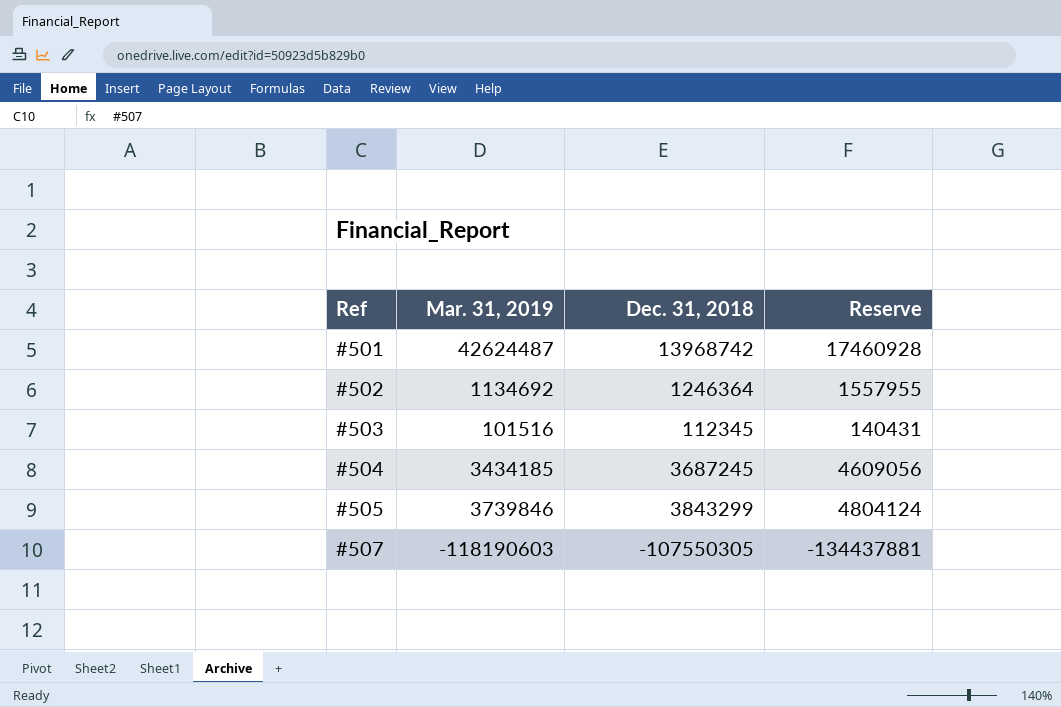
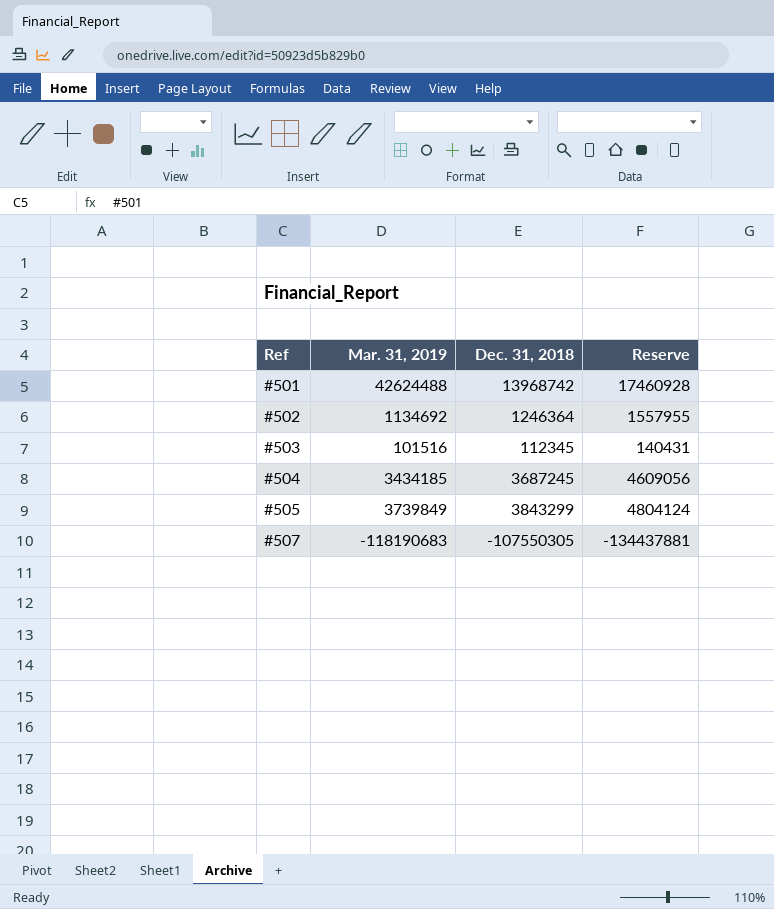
#501 | Mar. 31, 2019: 42624487 -> 42624488
#505 | Mar. 31, 2019: 3739846 -> 3739849
#507 | Mar. 31, 2019: -118190603 -> -118190683

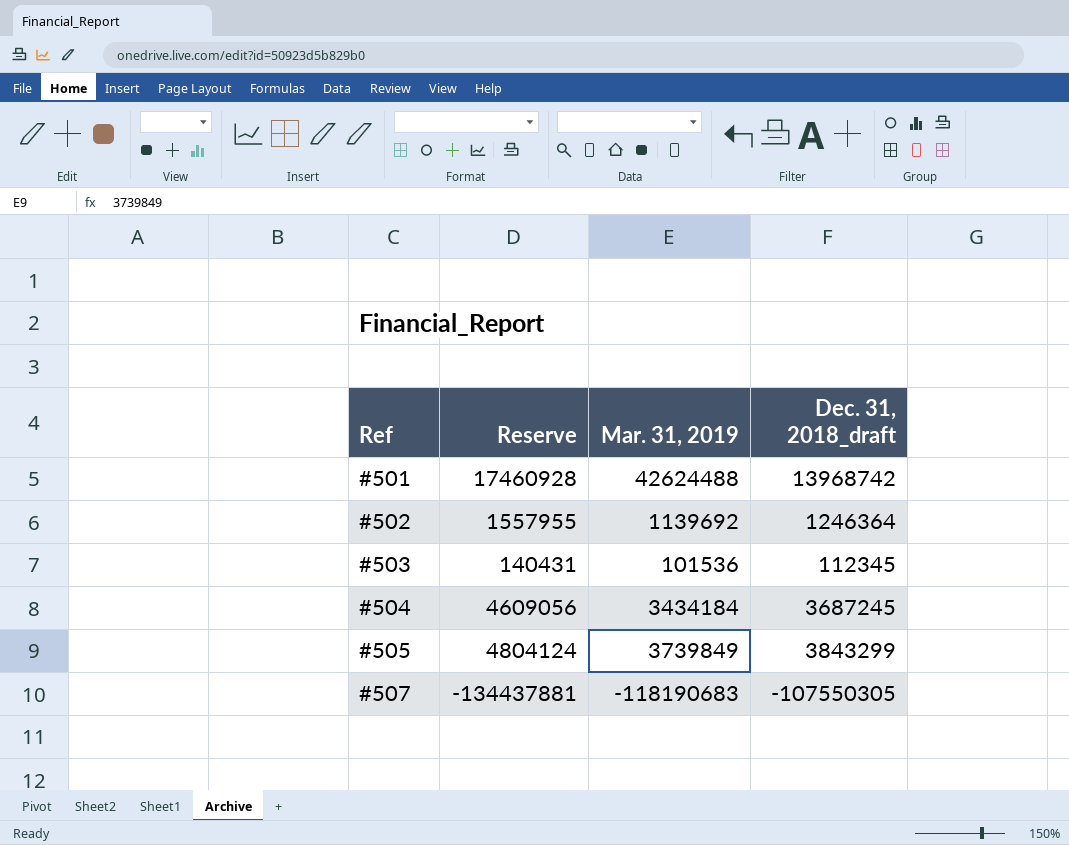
column Reserve | position: 4 -> 2
column name: Dec. 31, 2018 -> Dec. 31, 2018_draft
#502 | Mar. 31, 2019: 1134692 -> 1139692
#503 | Mar. 31, 2019: 101516 -> 101536
#504 | Mar. 31, 2019: 3434185 -> 3434184

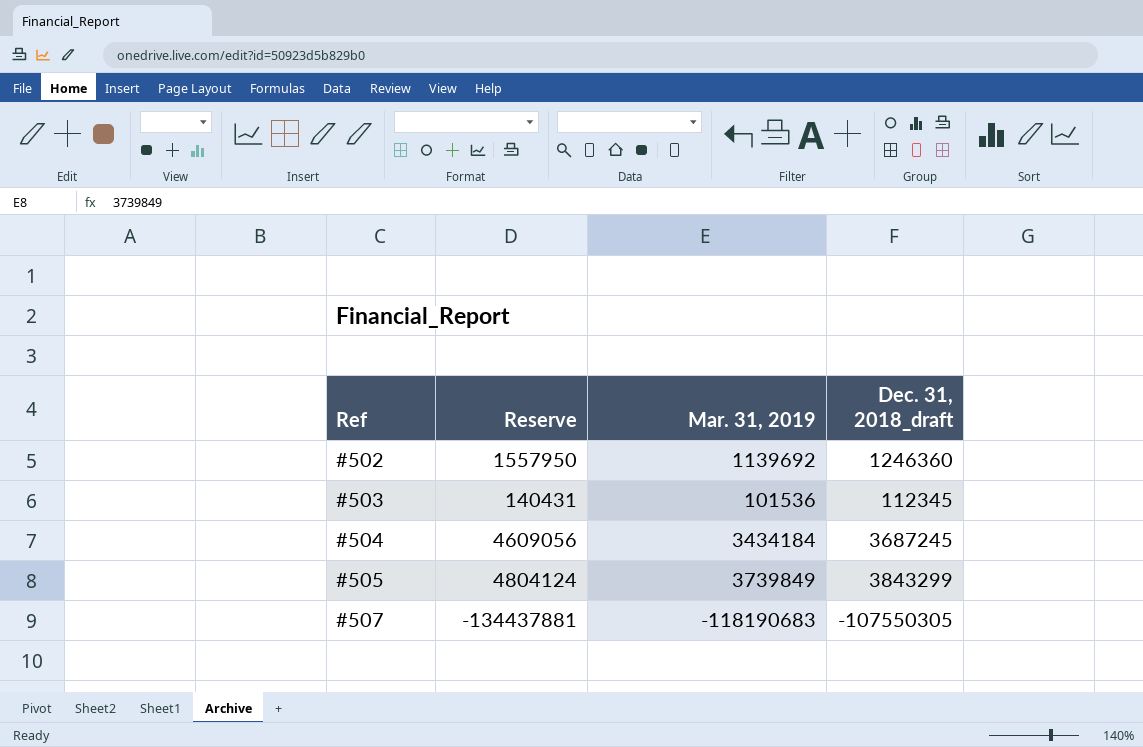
row #501: 17460928 | 42624488 | 13968742 -> none
#502 | Reserve: 1557955 -> 1557950
#502 | Dec. 31, 2018_draft: 1246364 -> 1246360

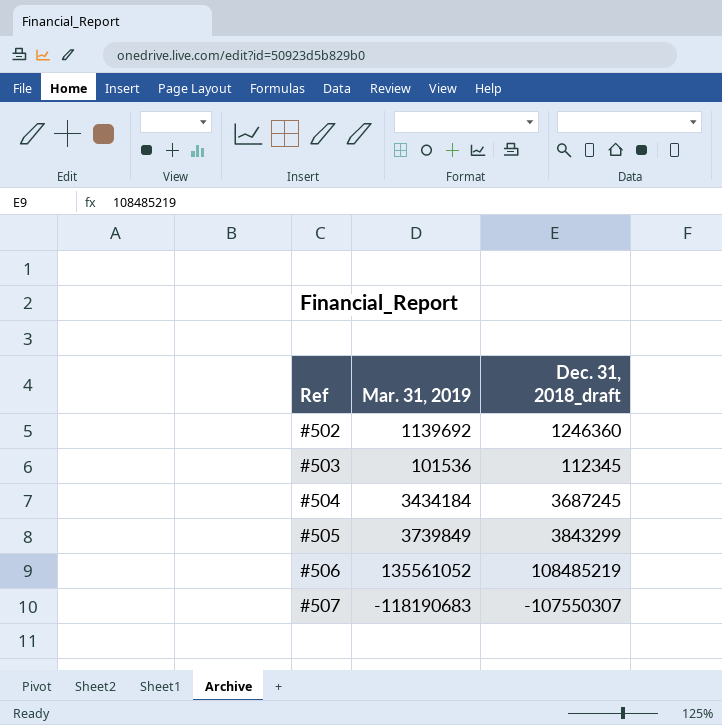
column Reserve | formula: [Dec. 31, 2018_draft] * 1.25 -> none
row #506: none -> 135561052 | 108485219
#507 | Dec. 31, 2018_draft: -107550305 -> -107550307

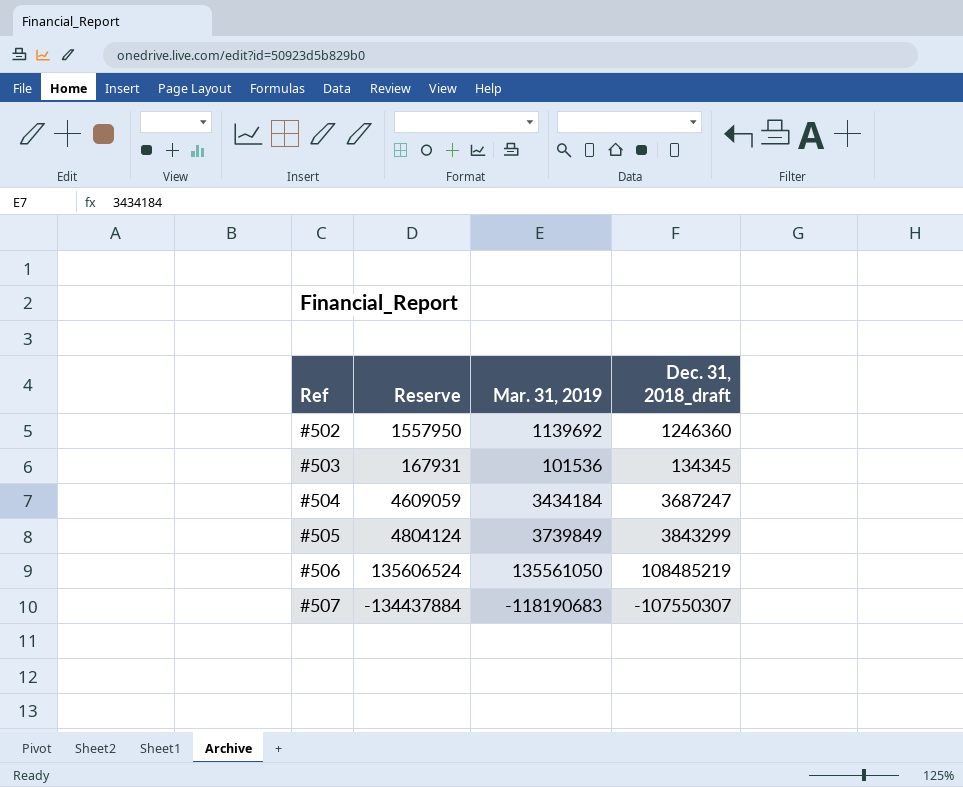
column Reserve | formula: none -> [Dec. 31, 2018_draft] * 1.25
#503 | Dec. 31, 2018_draft: 112345 -> 134345
#504 | Dec. 31, 2018_draft: 3687245 -> 3687247
#506 | Mar. 31, 2019: 135561052 -> 135561050

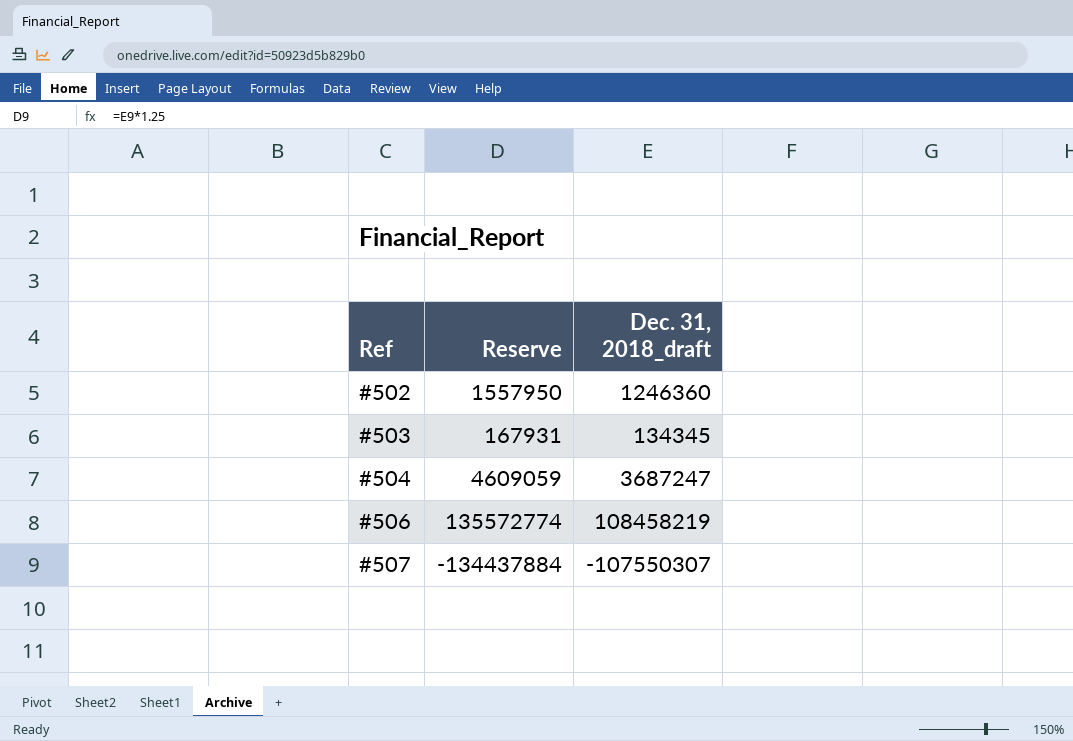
column Mar. 31, 2019 | position: 3 -> none
row #505: 4804124 | 3739849 | 3843299 -> none
#506 | Reserve: 135606524 -> 135572774
#506 | Dec. 31, 2018_draft: 108485219 -> 108458219

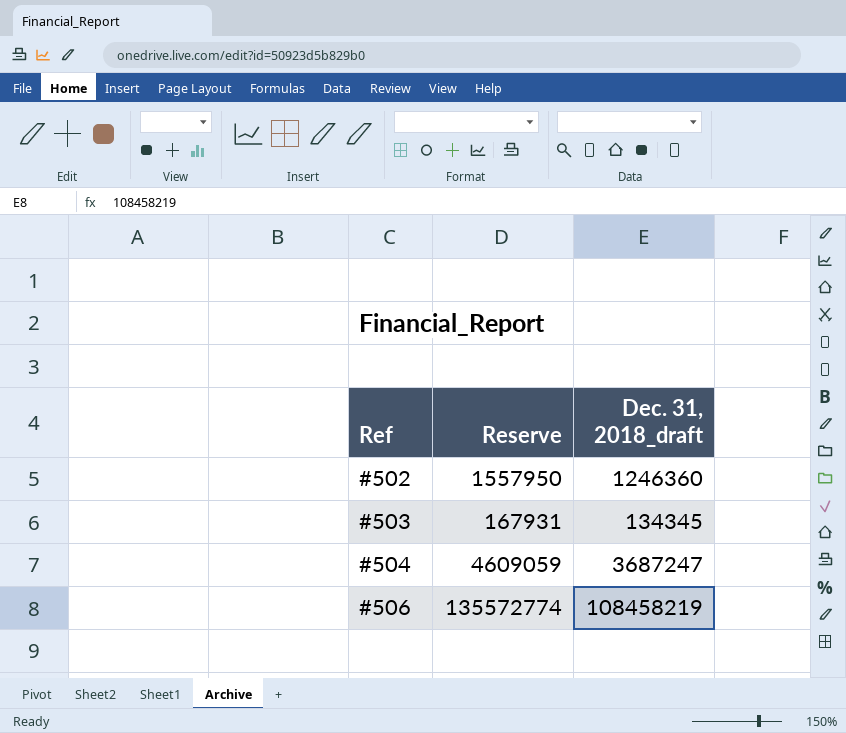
row #507: -134437884 | -107550307 -> none

